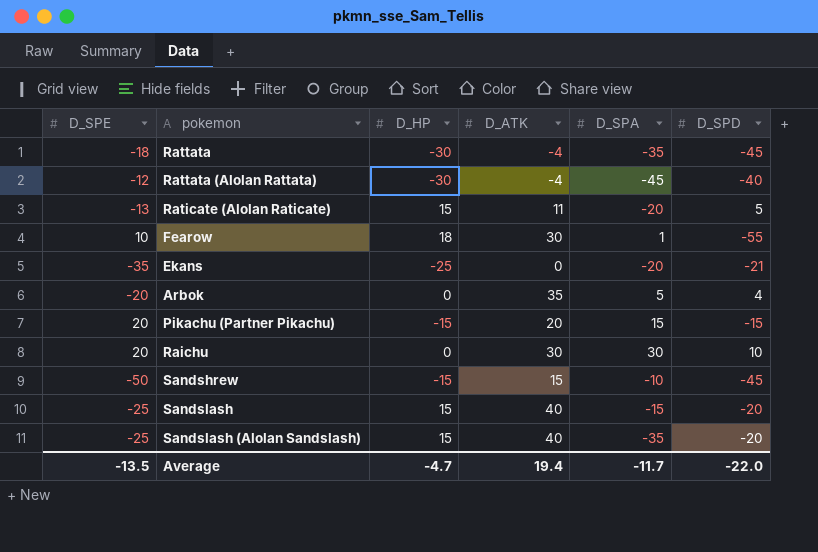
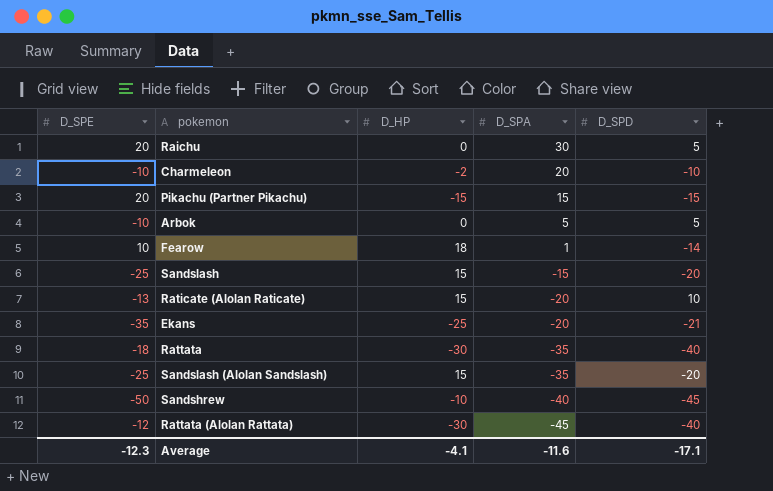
row order: none -> D_SPA descending
column D_ATK | position: 4 -> none
Raichu | D_SPD: 10 -> 5
row Charmeleon: none -> -10 | -2 | 20 | -10
Arbok | D_SPE: -20 -> -10
Arbok | D_SPD: 4 -> 5
Fearow | D_SPD: -55 -> -14
Raticate (Alolan Raticate) | D_SPD: 5 -> 10
Rattata | D_SPD: -45 -> -40
Sandshrew | D_HP: -15 -> -10
Sandshrew | D_SPA: -10 -> -40
Average | D_SPE: -13.5 -> -12.3
Average | D_HP: -4.7 -> -4.1
Average | D_SPA: -11.7 -> -11.6
Average | D_SPD: -22.0 -> -17.1

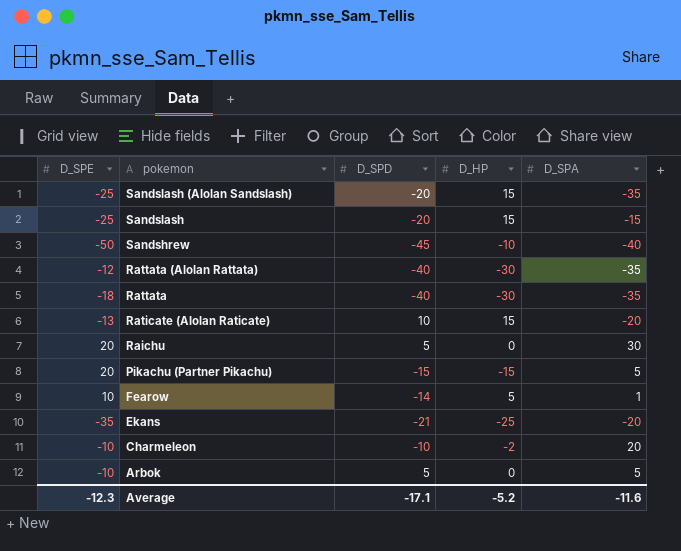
row order: D_SPA descending -> pokemon descending
column D_SPD | position: 5 -> 3
Rattata (Alolan Rattata) | D_SPA: -45 -> -35
Pikachu (Partner Pikachu) | D_SPA: 15 -> 5
Fearow | D_HP: 18 -> 5
Average | D_HP: -4.1 -> -5.2

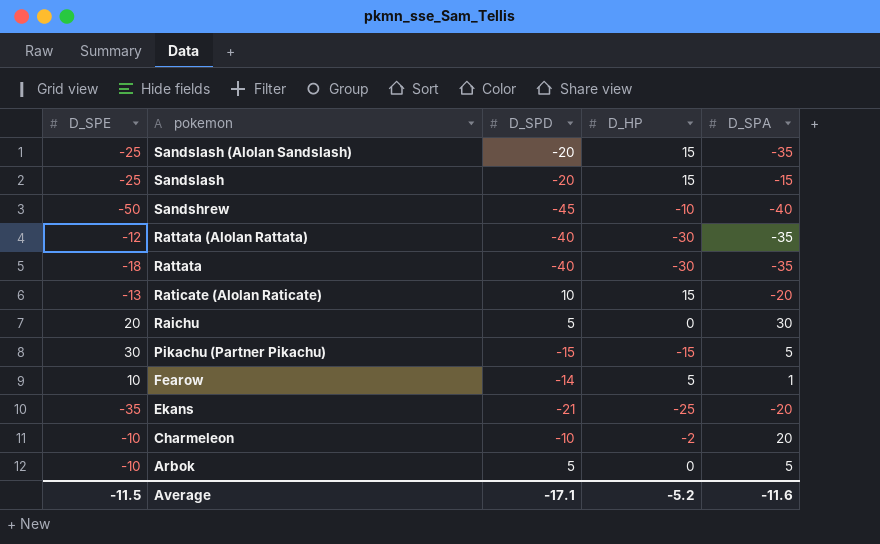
Pikachu (Partner Pikachu) | D_SPE: 20 -> 30
Average | D_SPE: -12.3 -> -11.5

